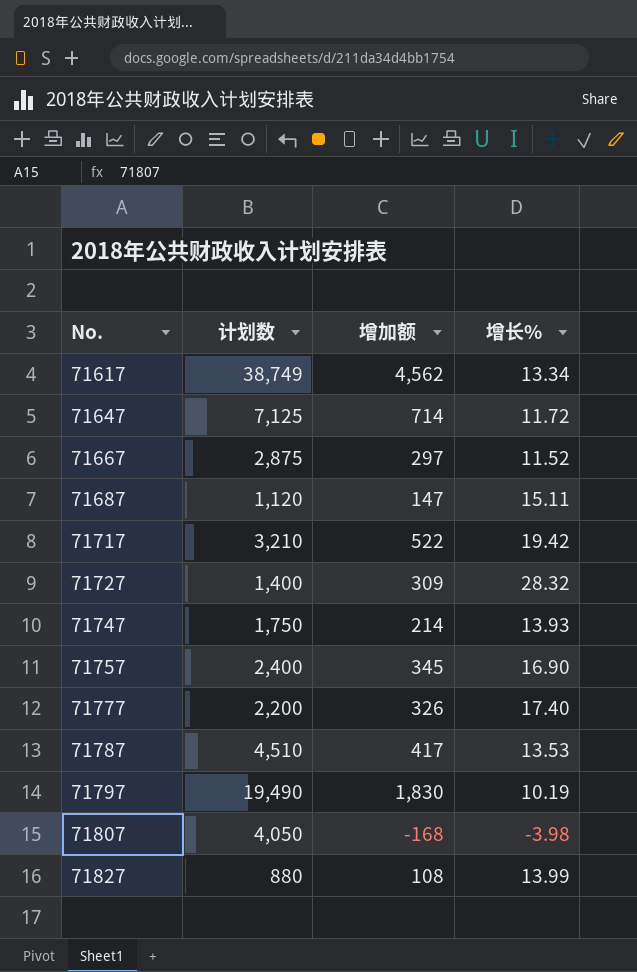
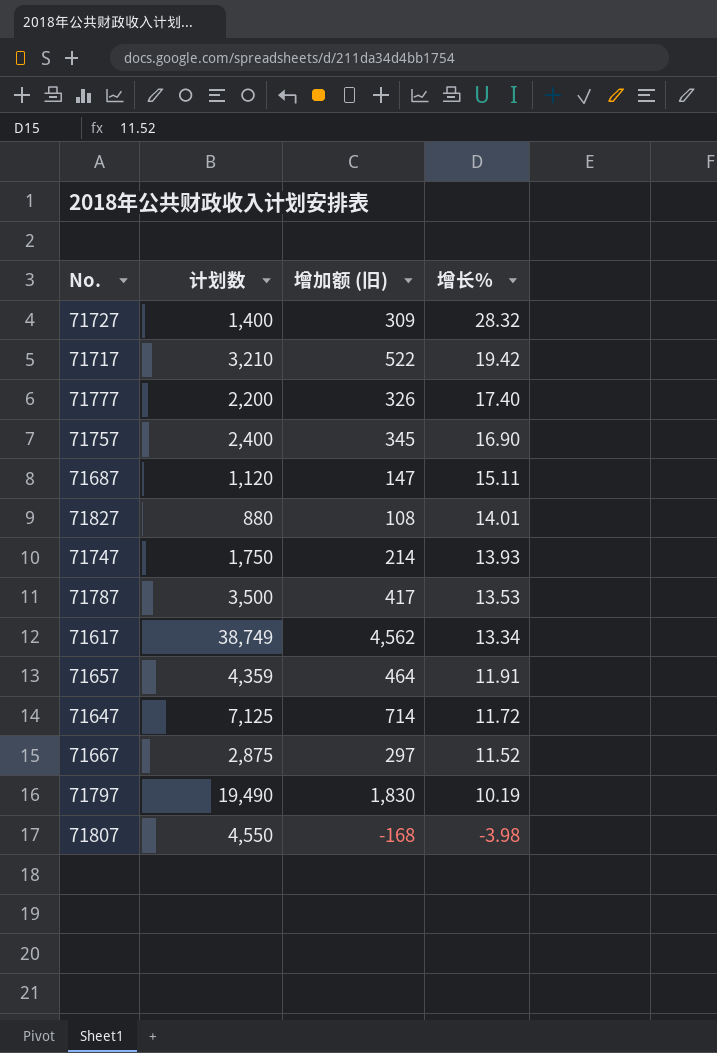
row order: No. ascending -> 增长% descending
column name: 增加额 -> 增加额 (旧)
71827 | 增长%: 13.99 -> 14.01
71787 | 计划数: 4,510 -> 3,500
row 71657: none -> 4,359 | 464 | 11.91
71807 | 计划数: 4,050 -> 4,550

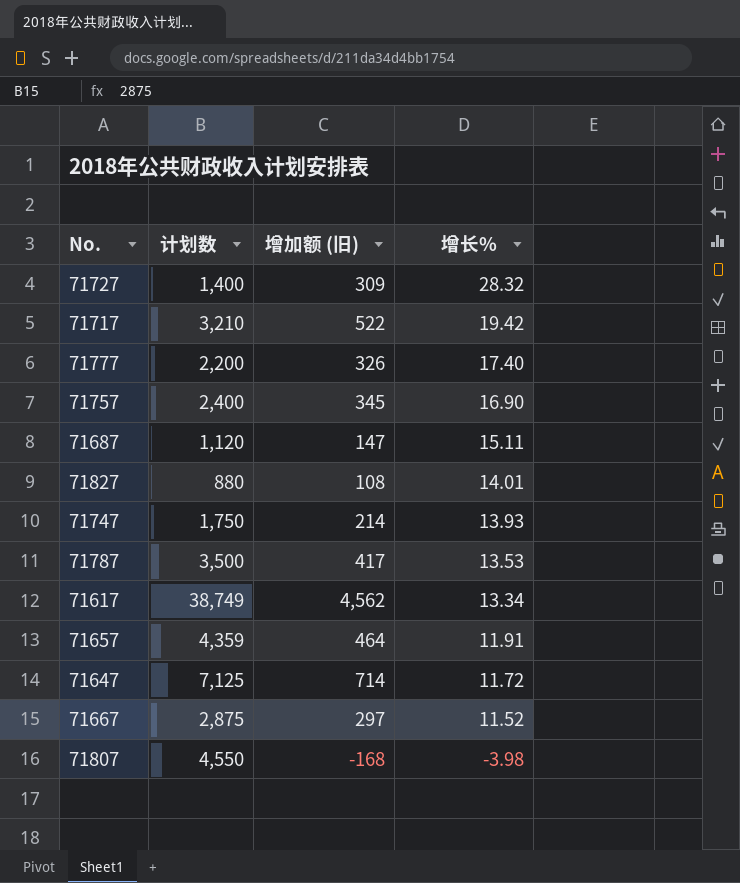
row 71797: 19,490 | 1,830 | 10.19 -> none

